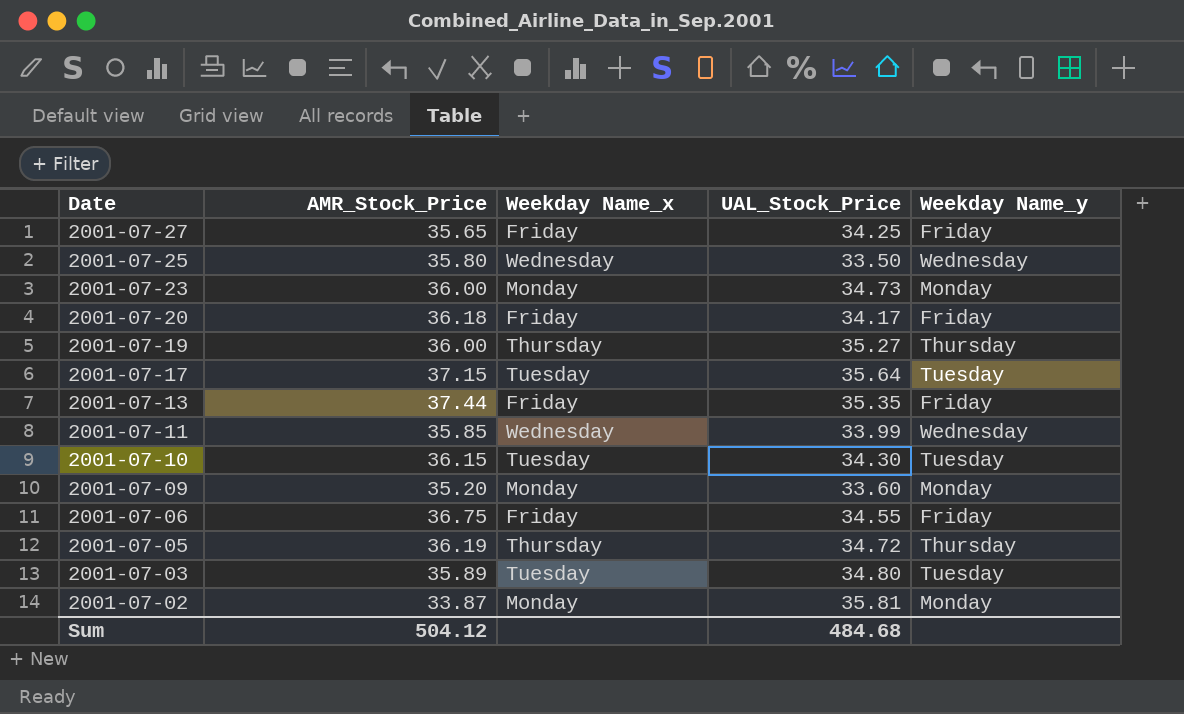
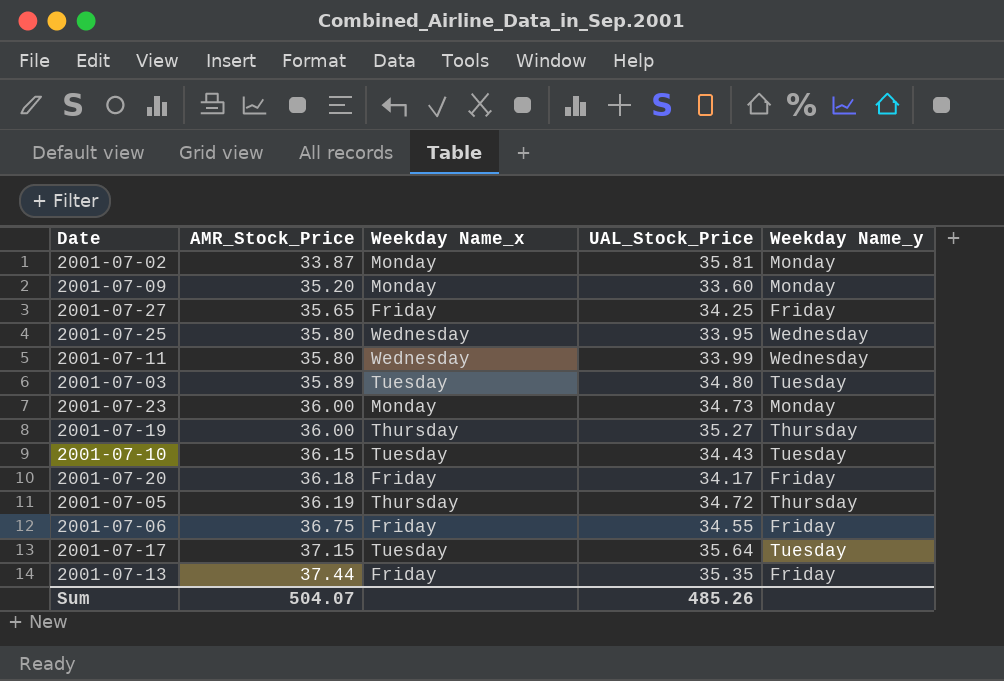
row order: Date descending -> AMR_Stock_Price ascending
2001-07-25 | UAL_Stock_Price: 33.50 -> 33.95
2001-07-11 | AMR_Stock_Price: 35.85 -> 35.80
2001-07-10 | UAL_Stock_Price: 34.30 -> 34.43
Sum | AMR_Stock_Price: 504.12 -> 504.07
Sum | UAL_Stock_Price: 484.68 -> 485.26

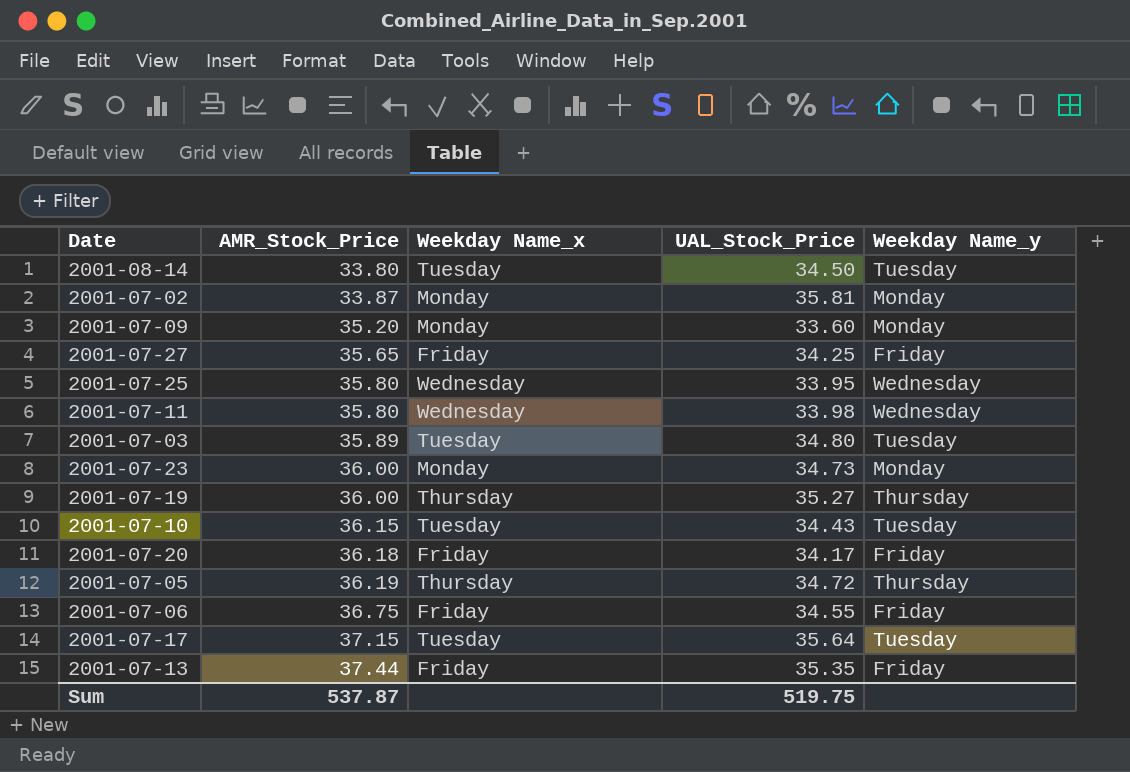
row 2001-08-14: none -> 33.80 | Tuesday | 34.50 | Tuesday
2001-07-11 | UAL_Stock_Price: 33.99 -> 33.98
Sum | AMR_Stock_Price: 504.07 -> 537.87
Sum | UAL_Stock_Price: 485.26 -> 519.75

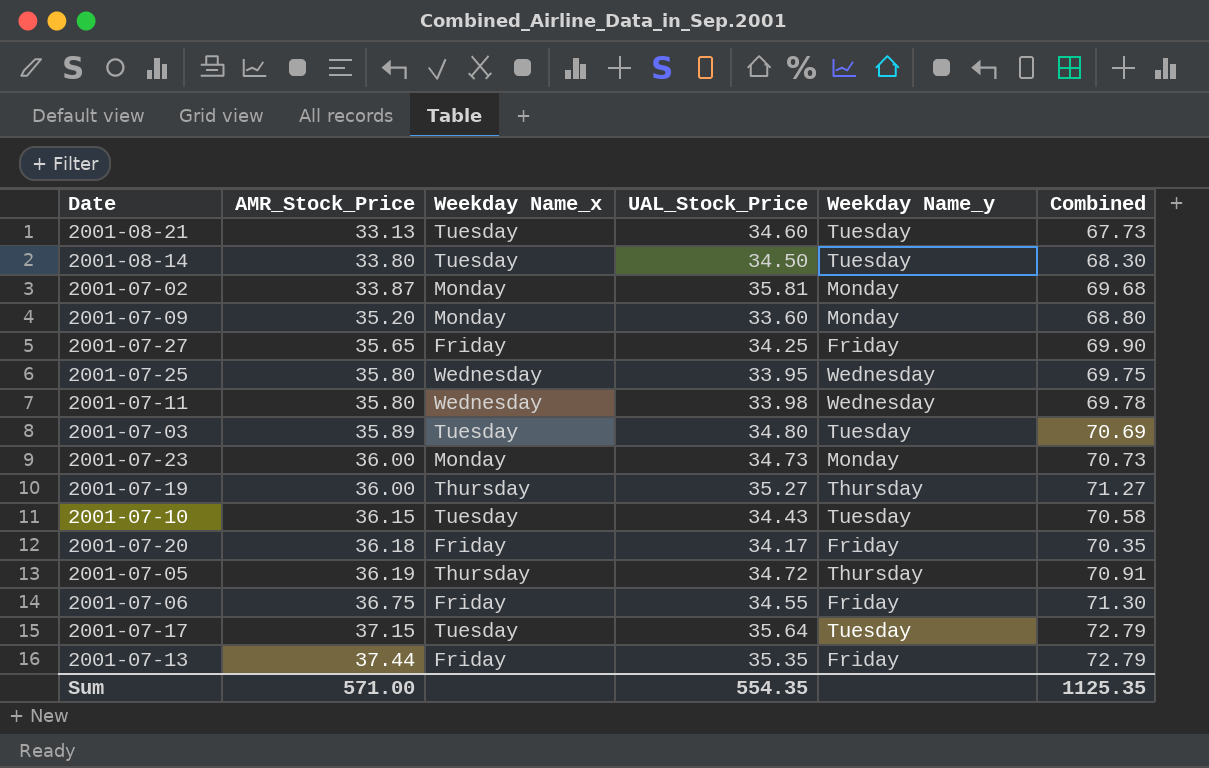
column Combined | formula: none -> [AMR_Stock_Price] + [UAL_Stock_Price]
row 2001-08-21: none -> 33.13 | Tuesday | 34.60 | Tuesday | 67.73
Sum | AMR_Stock_Price: 537.87 -> 571.00
Sum | UAL_Stock_Price: 519.75 -> 554.35

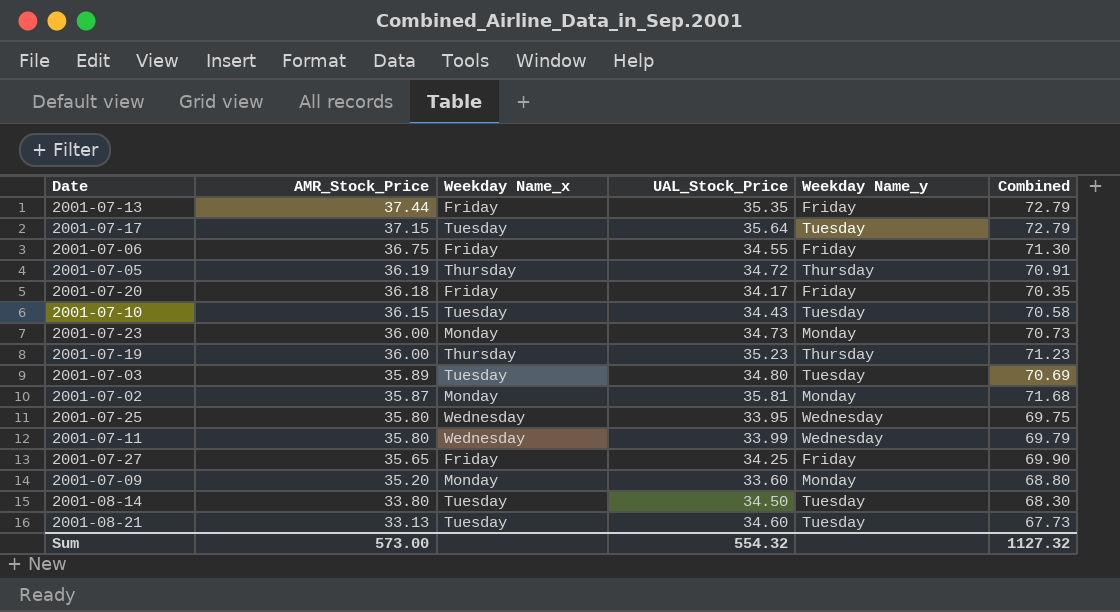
row order: AMR_Stock_Price ascending -> AMR_Stock_Price descending
2001-07-19 | UAL_Stock_Price: 35.27 -> 35.23
2001-07-19 | Combined: 71.27 -> 71.23
2001-07-02 | AMR_Stock_Price: 33.87 -> 35.87
2001-07-02 | Combined: 69.68 -> 71.68
2001-07-11 | UAL_Stock_Price: 33.98 -> 33.99
2001-07-11 | Combined: 69.78 -> 69.79
Sum | AMR_Stock_Price: 571.00 -> 573.00
Sum | UAL_Stock_Price: 554.35 -> 554.32
Sum | Combined: 1125.35 -> 1127.32

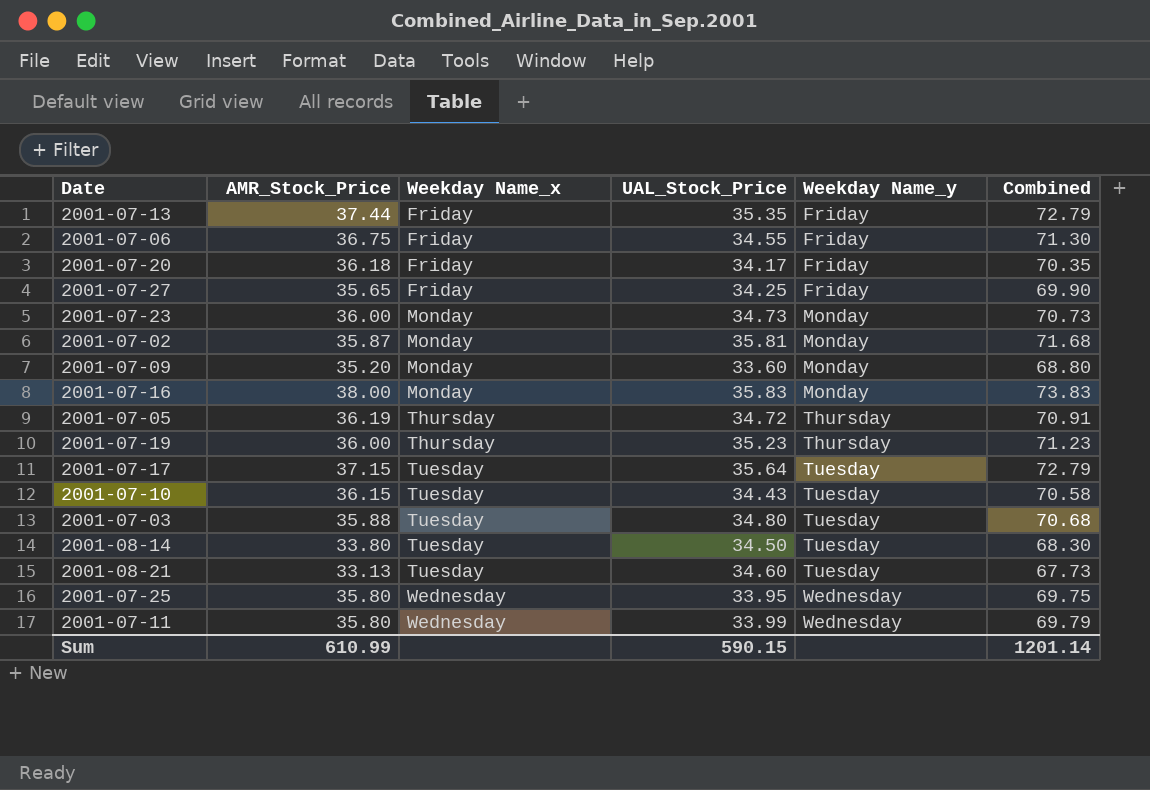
row order: AMR_Stock_Price descending -> Weekday Name_x ascending
row 2001-07-16: none -> 38.00 | Monday | 35.83 | Monday | 73.83
2001-07-03 | AMR_Stock_Price: 35.89 -> 35.88
2001-07-03 | Combined: 70.69 -> 70.68
Sum | AMR_Stock_Price: 573.00 -> 610.99
Sum | UAL_Stock_Price: 554.32 -> 590.15
Sum | Combined: 1127.32 -> 1201.14

